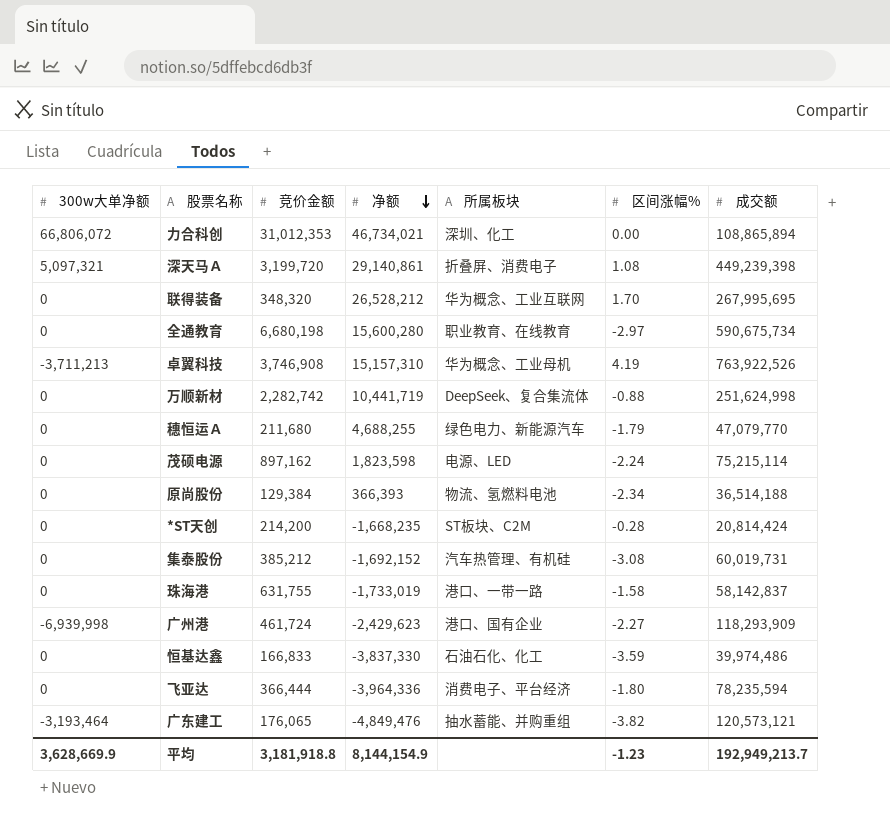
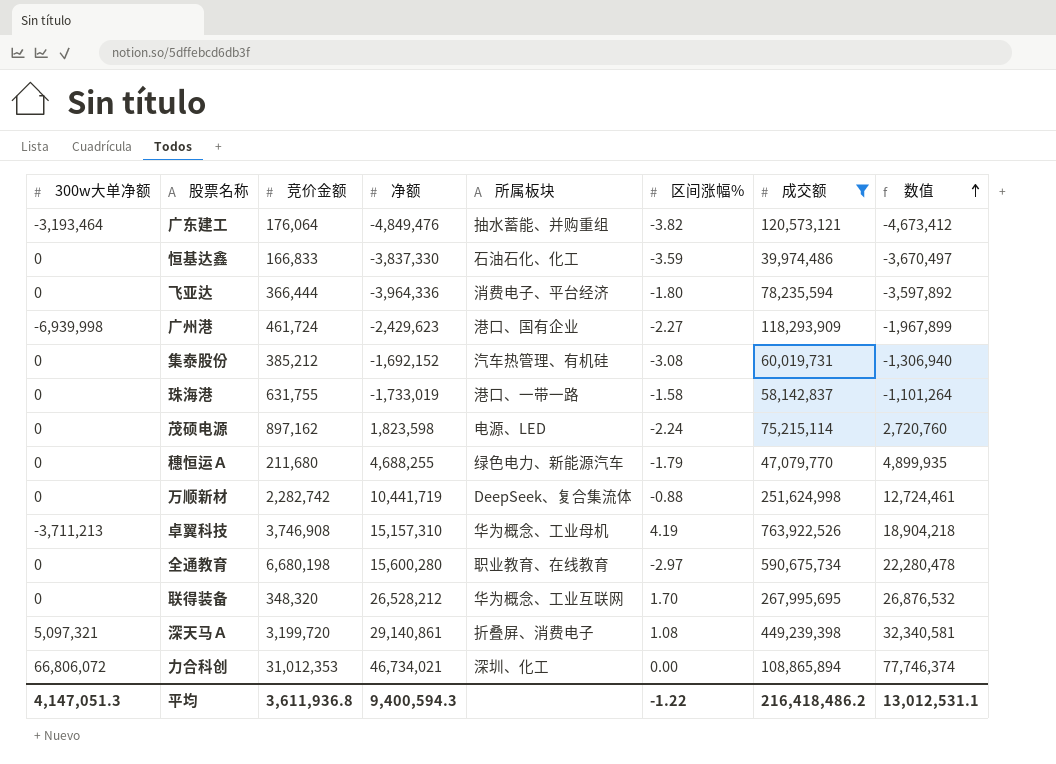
filter: none -> 成交额 >= 39,974,486
row order: 净额 descending -> 数值 ascending
column 数值 | formula: none -> [竞价金额] + [净额]
广东建工 | 竞价金额: 176,065 -> 176,064
平均 | 300w大单净额: 3,628,669.9 -> 4,147,051.3
平均 | 竞价金额: 3,181,918.8 -> 3,611,936.8
平均 | 净额: 8,144,154.9 -> 9,400,594.3
平均 | 区间涨幅%: -1.23 -> -1.22
平均 | 成交额: 192,949,213.7 -> 216,418,486.2

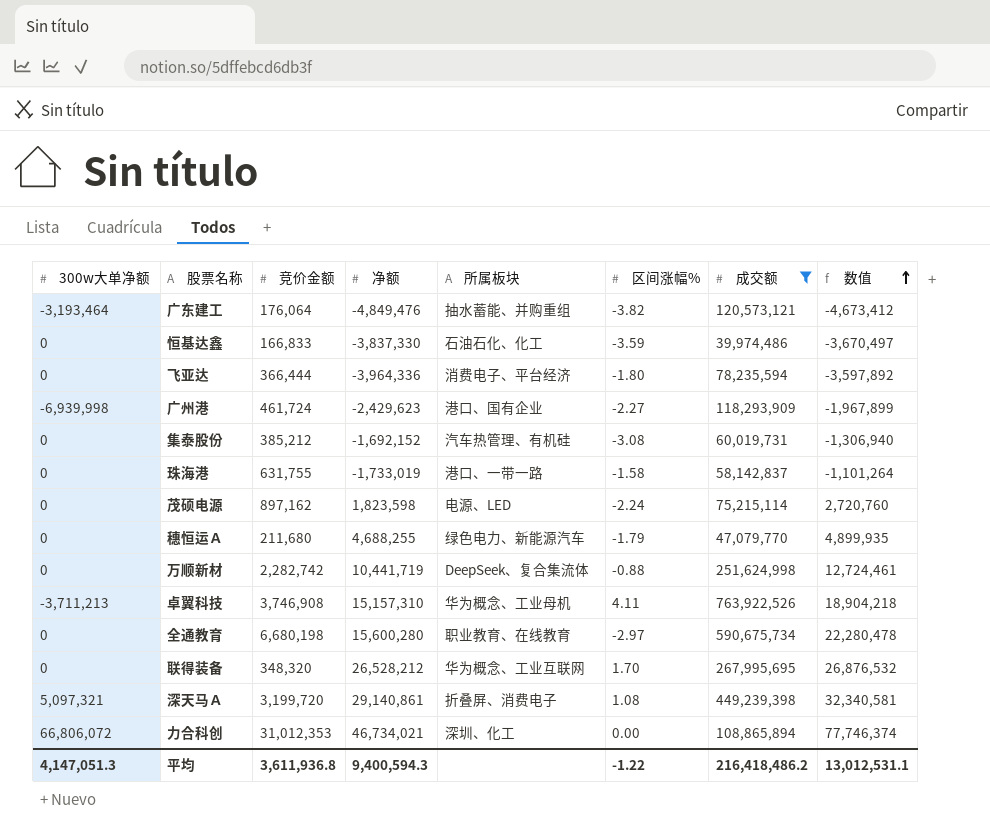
卓翼科技 | 区间涨幅%: 4.19 -> 4.11

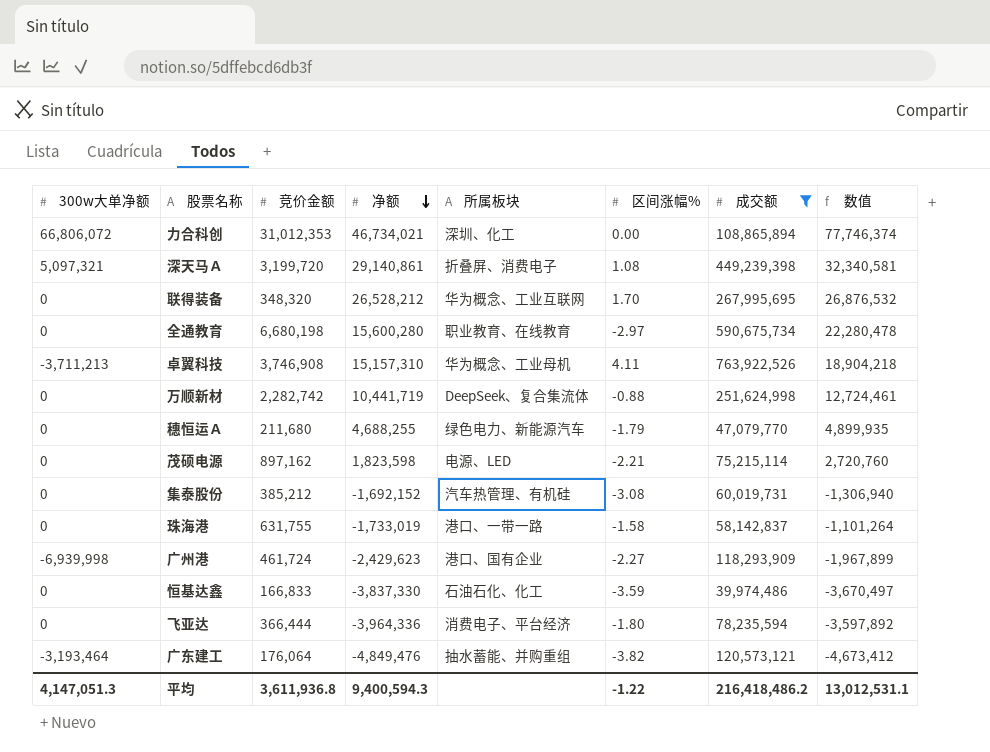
row order: 数值 ascending -> 净额 descending
茂硕电源 | 区间涨幅%: -2.24 -> -2.21

